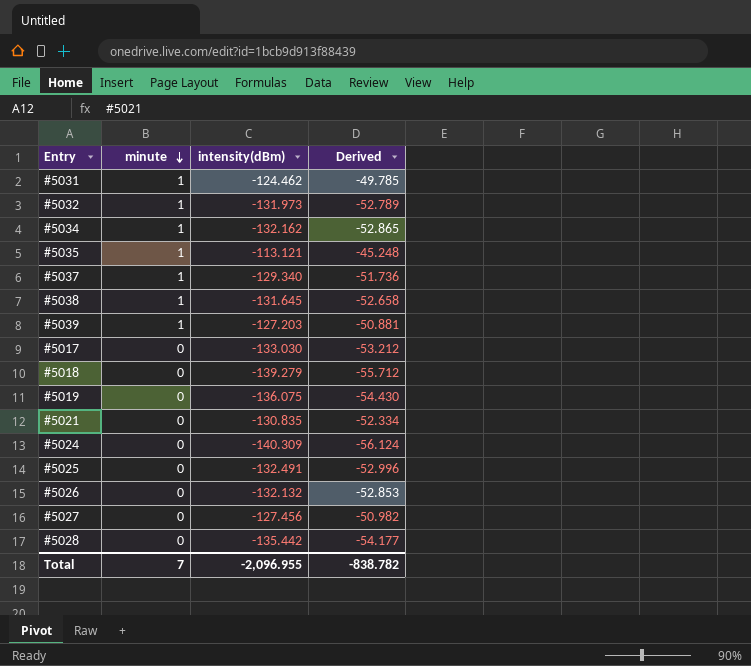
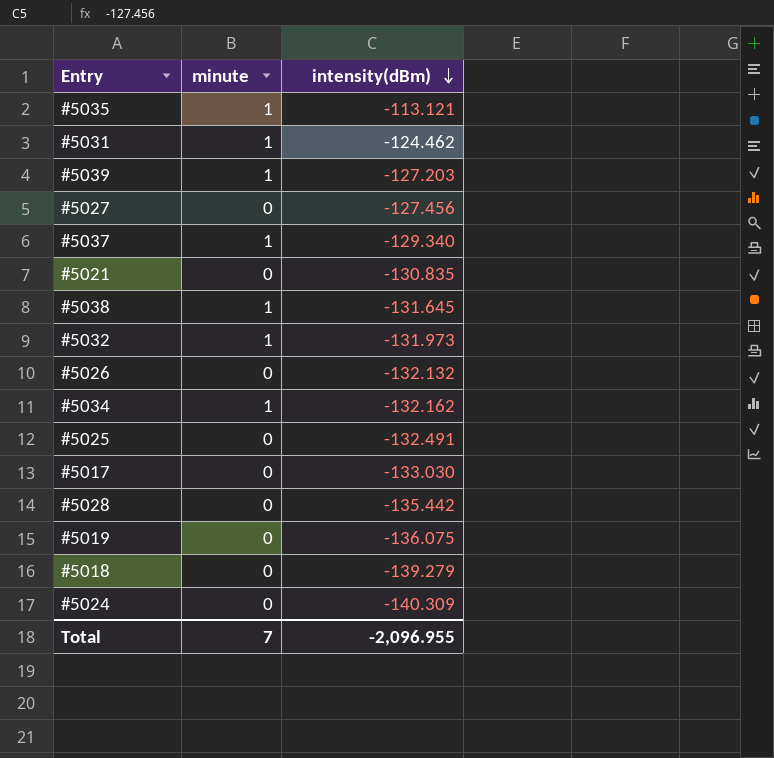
row order: minute descending -> intensity(dBm) descending
column Derived | formula: [intensity(dBm)] * 0.4 -> none

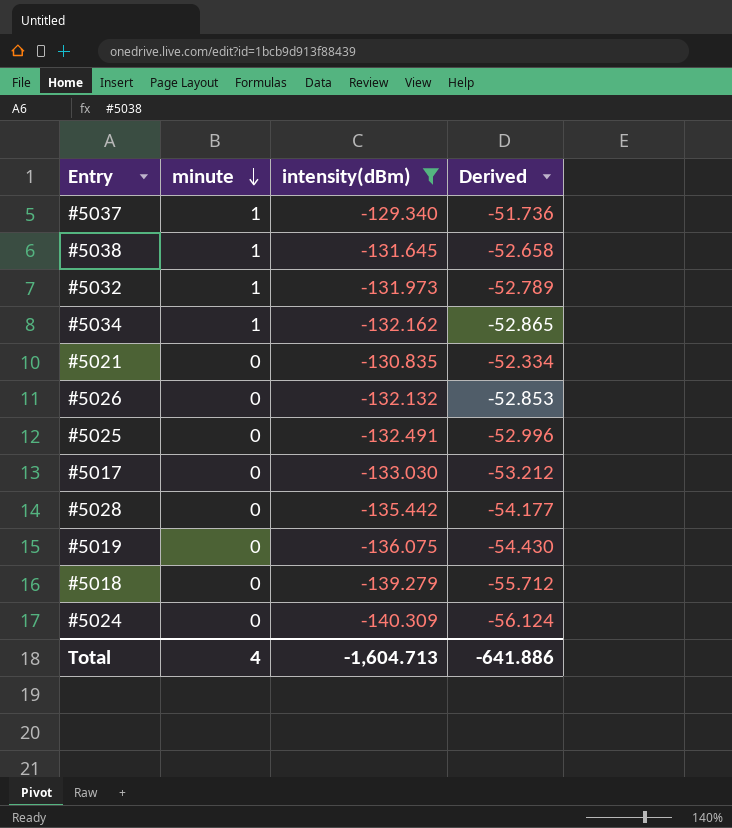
filter: none -> intensity(dBm) <= -129.340
row order: intensity(dBm) descending -> minute descending
column Derived | formula: none -> [intensity(dBm)] * 0.4
Total | minute: 7 -> 4
Total | intensity(dBm): -2,096.955 -> -1,604.713

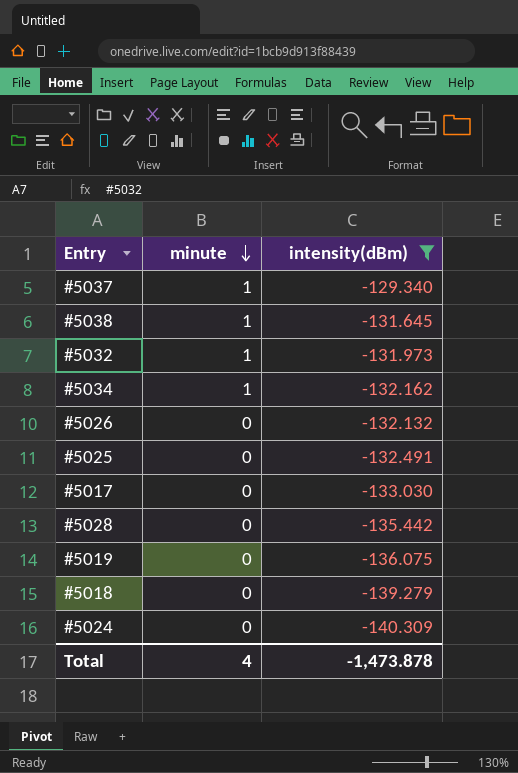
column Derived | formula: [intensity(dBm)] * 0.4 -> none
row #5021: 0 | -130.835 | -52.334 -> none
Total | intensity(dBm): -1,604.713 -> -1,473.878

